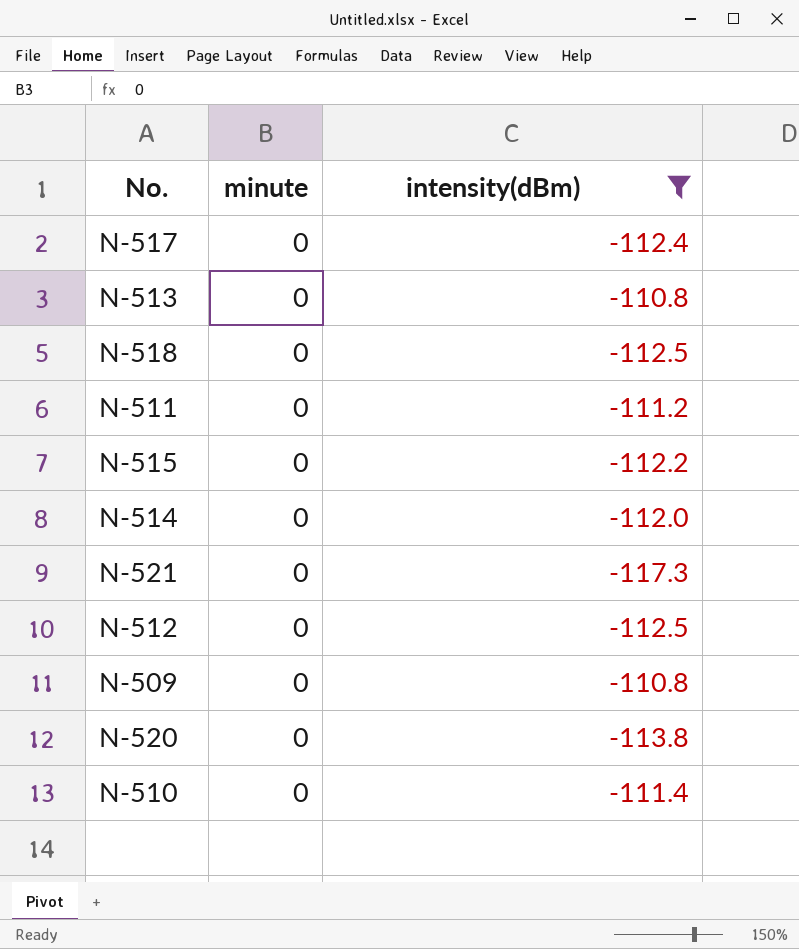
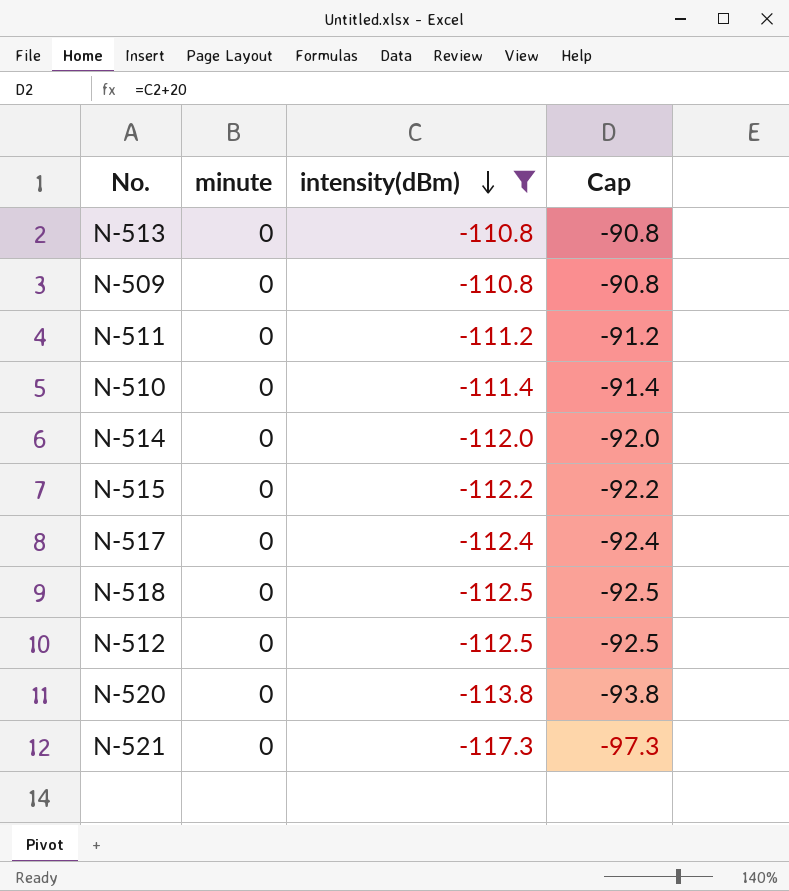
row order: none -> intensity(dBm) descending
column Cap | formula: none -> [intensity(dBm)] + 20

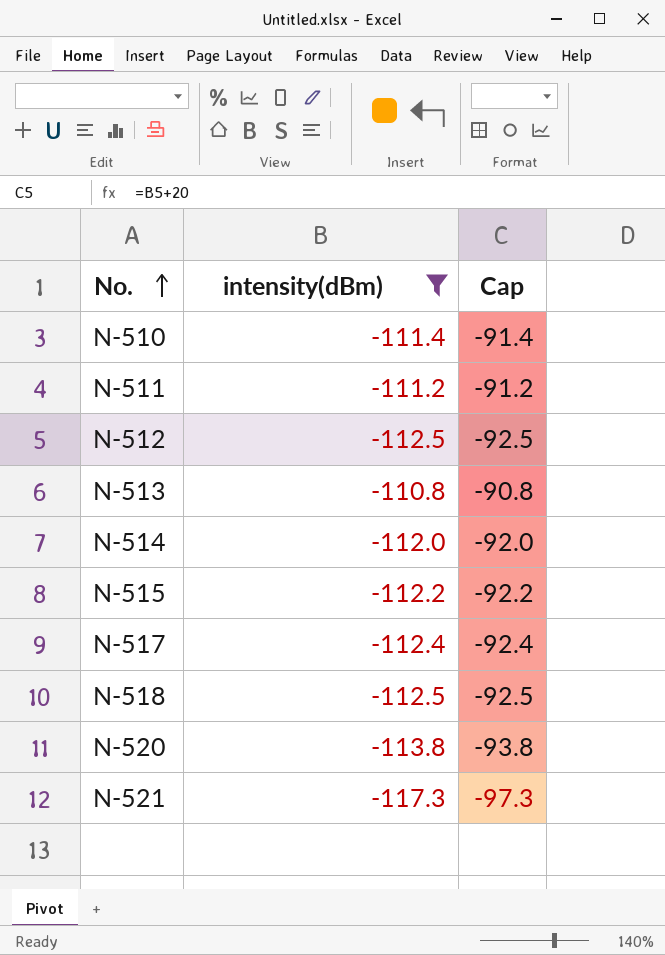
row order: intensity(dBm) descending -> No. ascending
column minute | position: 2 -> none
row N-509: 0 | -110.8 | -90.8 -> none

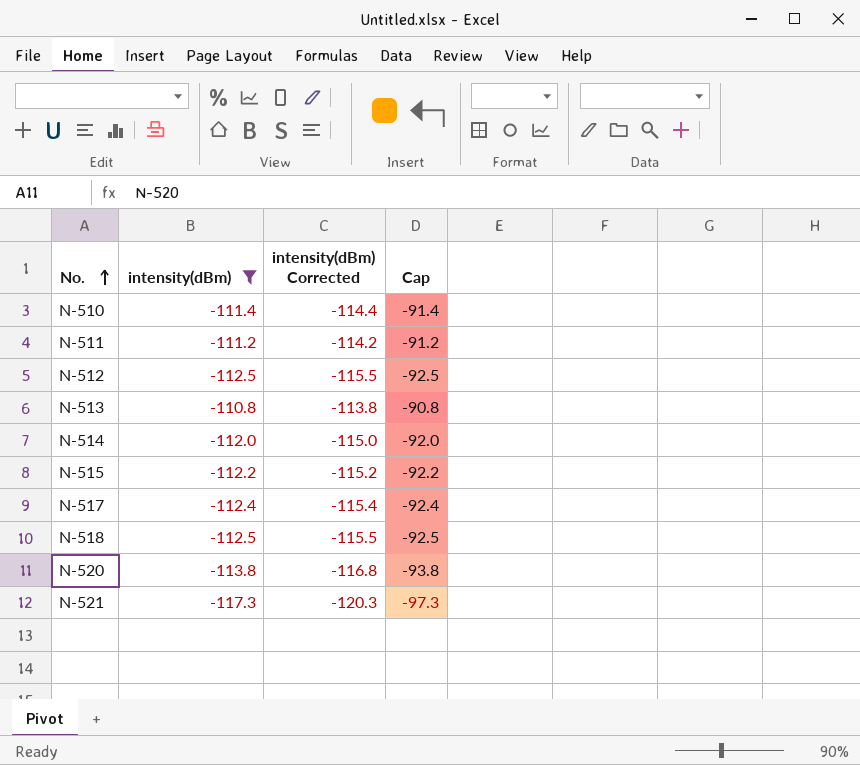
column intensity(dBm) Corrected | formula: none -> [intensity(dBm)] - 3

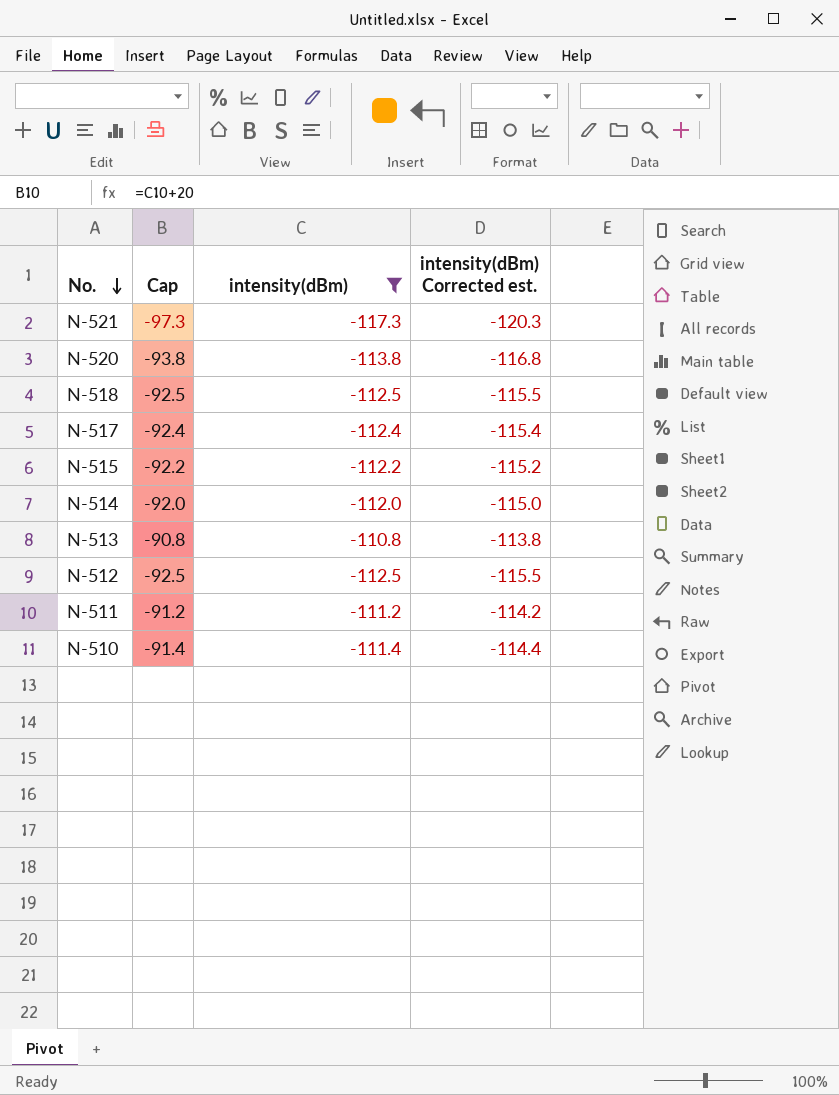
row order: No. ascending -> No. descending
column Cap | position: 4 -> 2
column name: intensity(dBm) Corrected -> intensity(dBm) Corrected est.

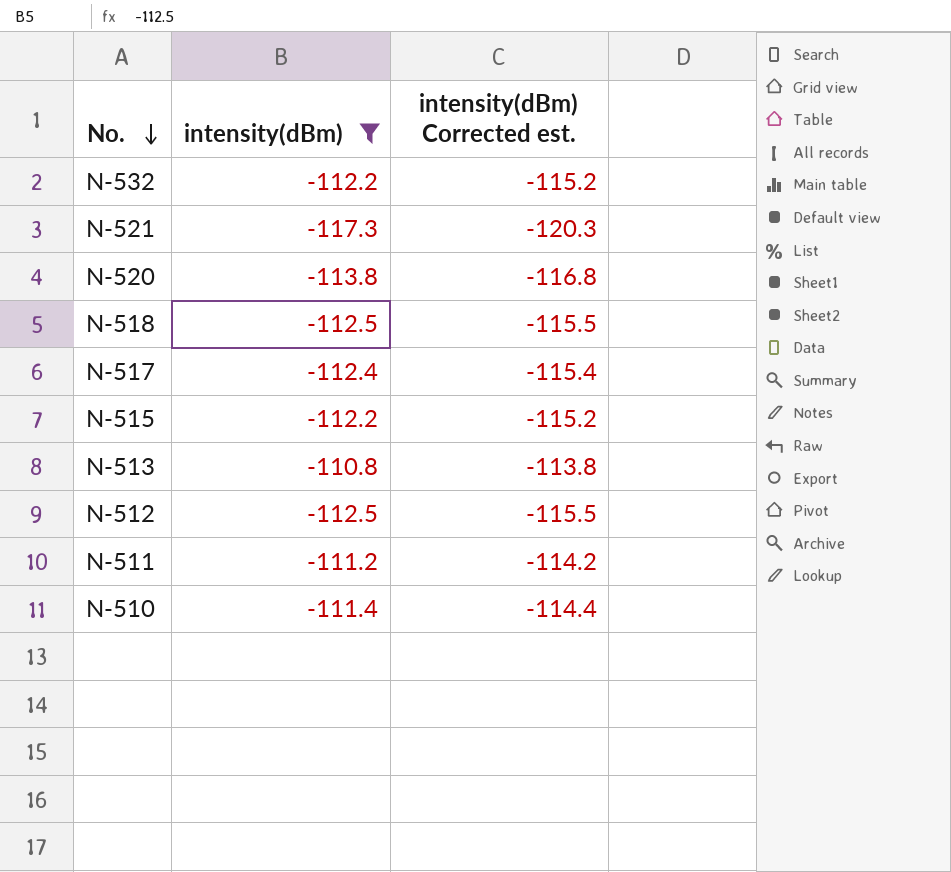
column Cap | formula: [intensity(dBm)] + 20 -> none
row N-514: -92.0 | -112.0 | -115.0 -> none
row N-532: none -> -112.2 | -115.2

